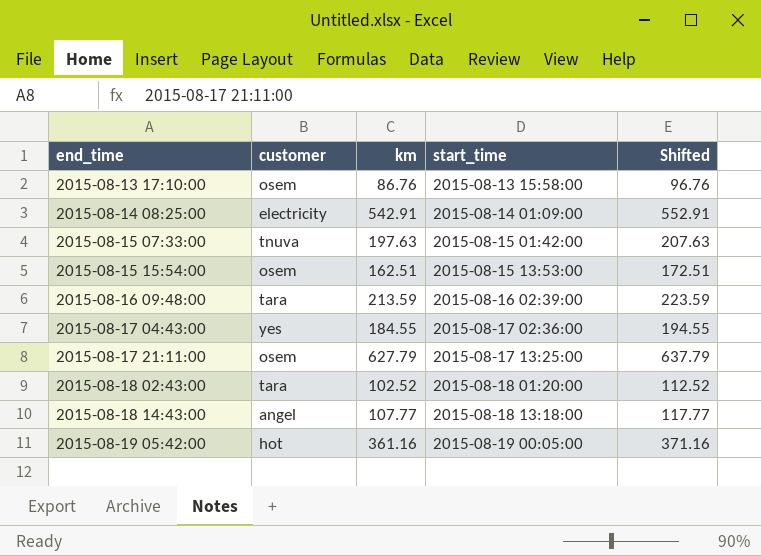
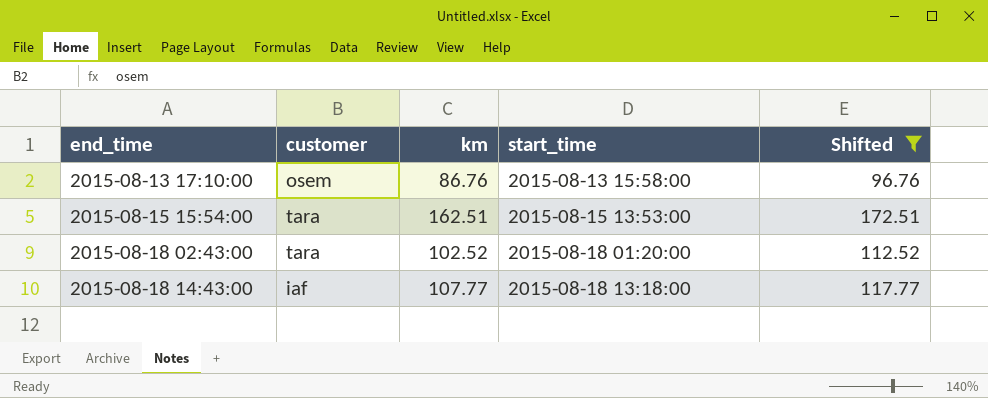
filter: none -> Shifted <= 172.51
2015-08-15 15:54:00 | customer: osem -> tara
2015-08-18 14:43:00 | customer: angel -> iaf

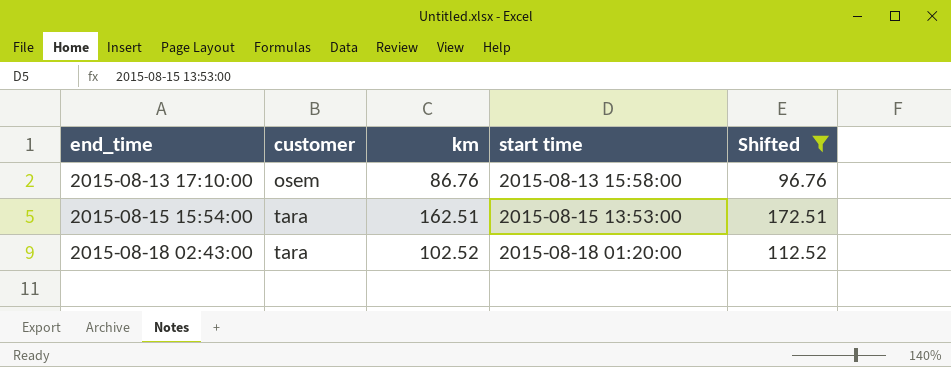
column name: start_time -> start time
row 2015-08-18 14:43:00: iaf | 107.77 | 2015-08-18 13:18:00 | 117.77 -> none

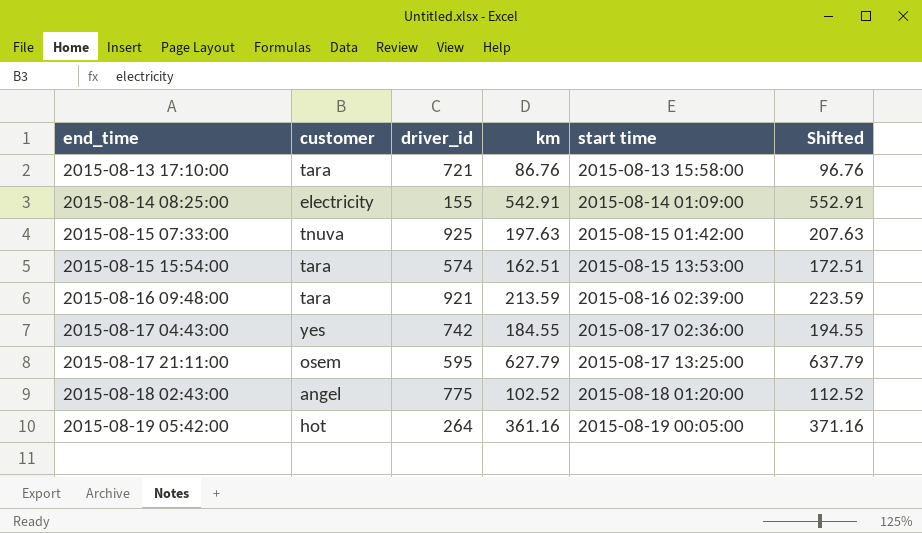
filter: Shifted <= 172.51 -> none
column driver_id | position: none -> 3
2015-08-13 17:10:00 | customer: osem -> tara
2015-08-18 02:43:00 | customer: tara -> angel

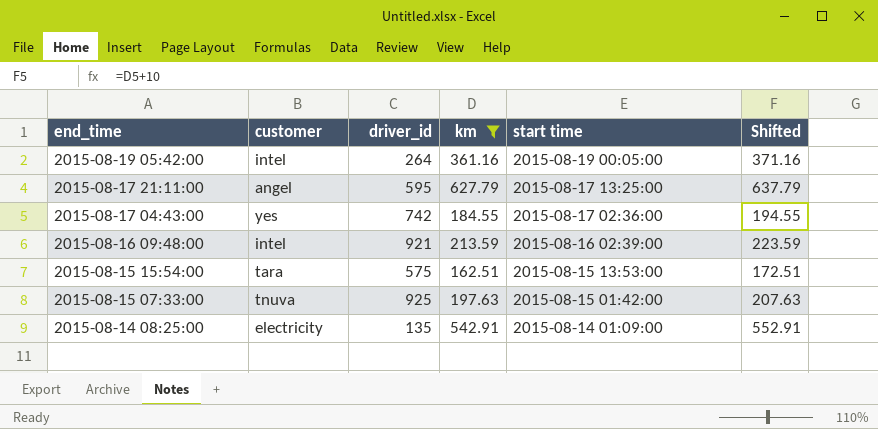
filter: none -> km >= 162.51
row order: end_time ascending -> end_time descending
2015-08-19 05:42:00 | customer: hot -> intel
2015-08-17 21:11:00 | customer: osem -> angel
2015-08-16 09:48:00 | customer: tara -> intel
2015-08-15 15:54:00 | driver_id: 574 -> 575
2015-08-14 08:25:00 | driver_id: 155 -> 135

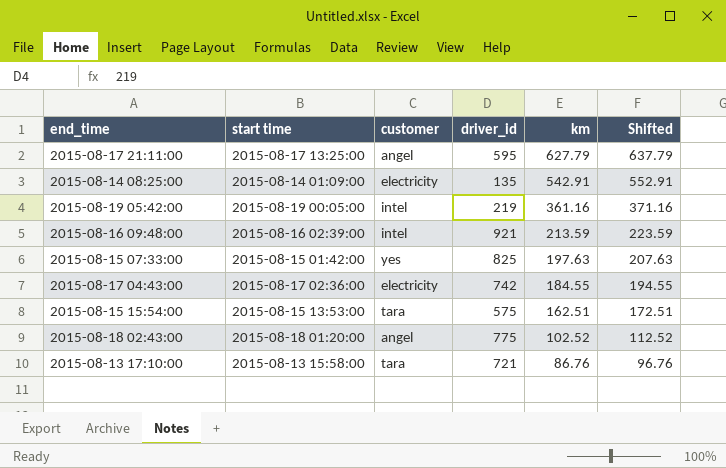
filter: km >= 162.51 -> none
row order: end_time descending -> km descending
column start time | position: 5 -> 2
2015-08-19 05:42:00 | driver_id: 264 -> 219
2015-08-15 07:33:00 | customer: tnuva -> yes
2015-08-15 07:33:00 | driver_id: 925 -> 825
2015-08-17 04:43:00 | customer: yes -> electricity

